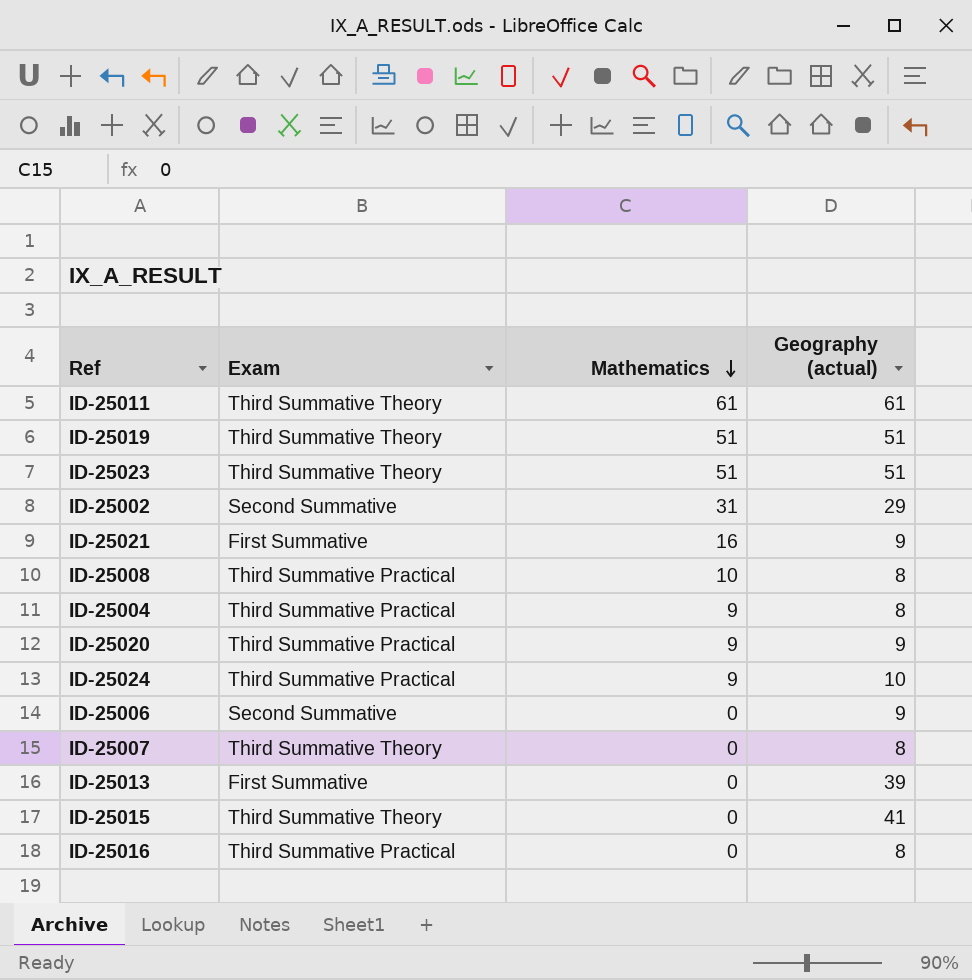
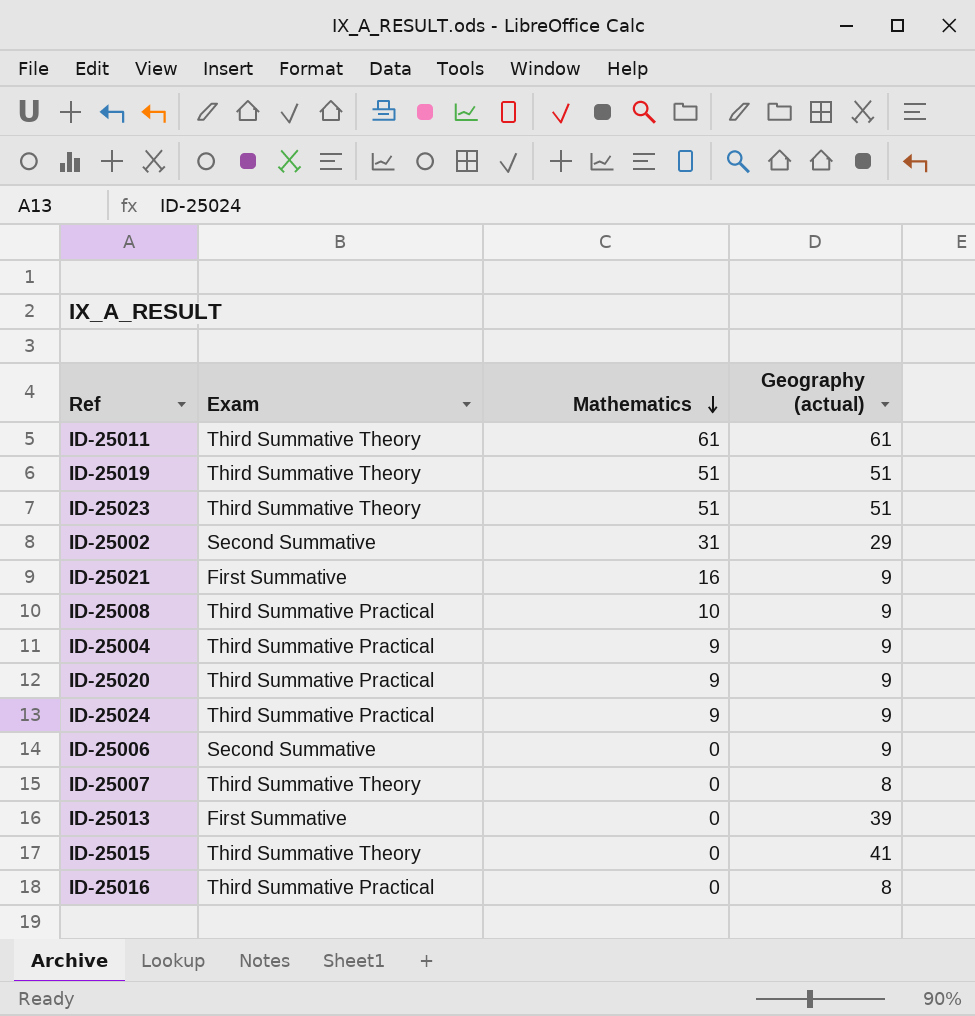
ID-25008 | Geography (actual): 8 -> 9
ID-25004 | Geography (actual): 8 -> 9
ID-25024 | Geography (actual): 10 -> 9

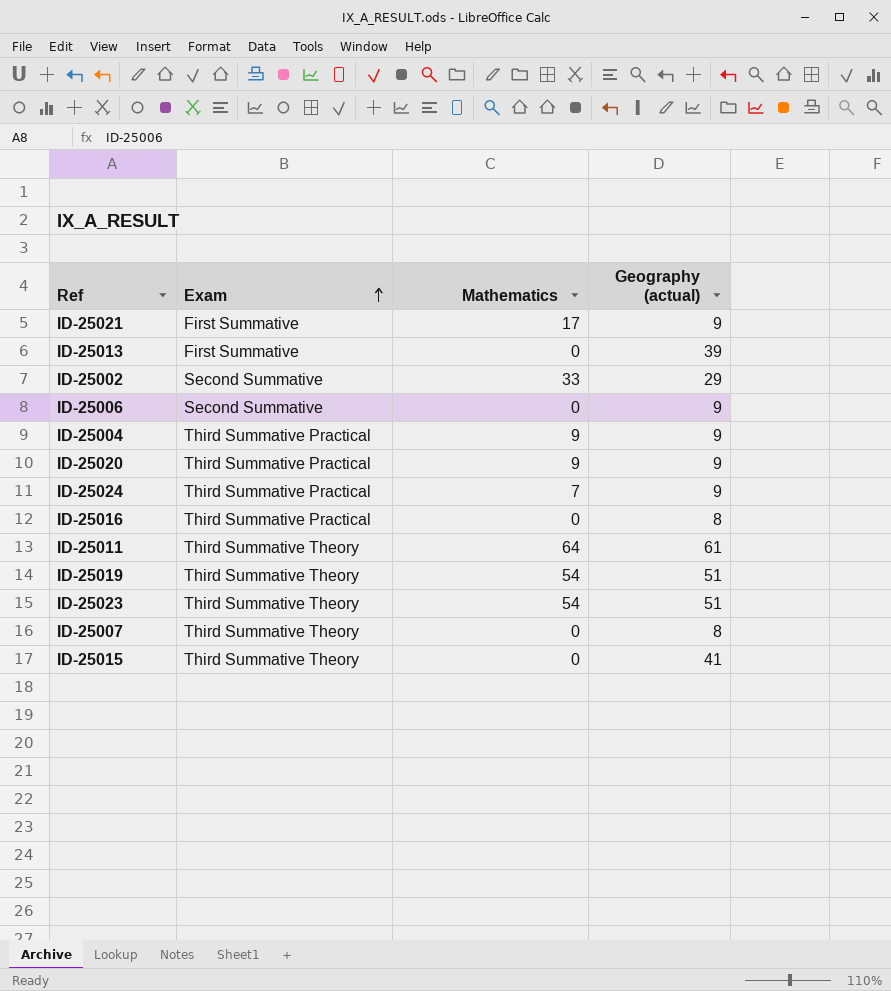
row order: Mathematics descending -> Exam ascending
row ID-25008: Third Summative Practical | 10 | 9 -> none
ID-25021 | Mathematics: 16 -> 17
ID-25002 | Mathematics: 31 -> 33
ID-25024 | Mathematics: 9 -> 7
ID-25011 | Mathematics: 61 -> 64
ID-25019 | Mathematics: 51 -> 54
ID-25023 | Mathematics: 51 -> 54

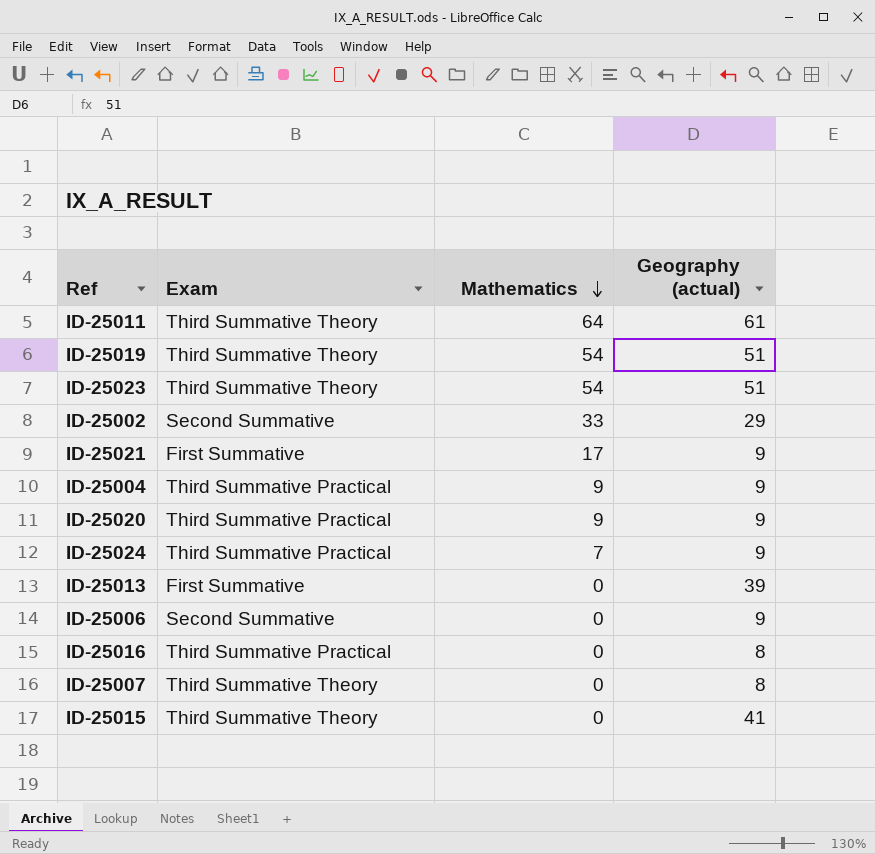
row order: Exam ascending -> Mathematics descending

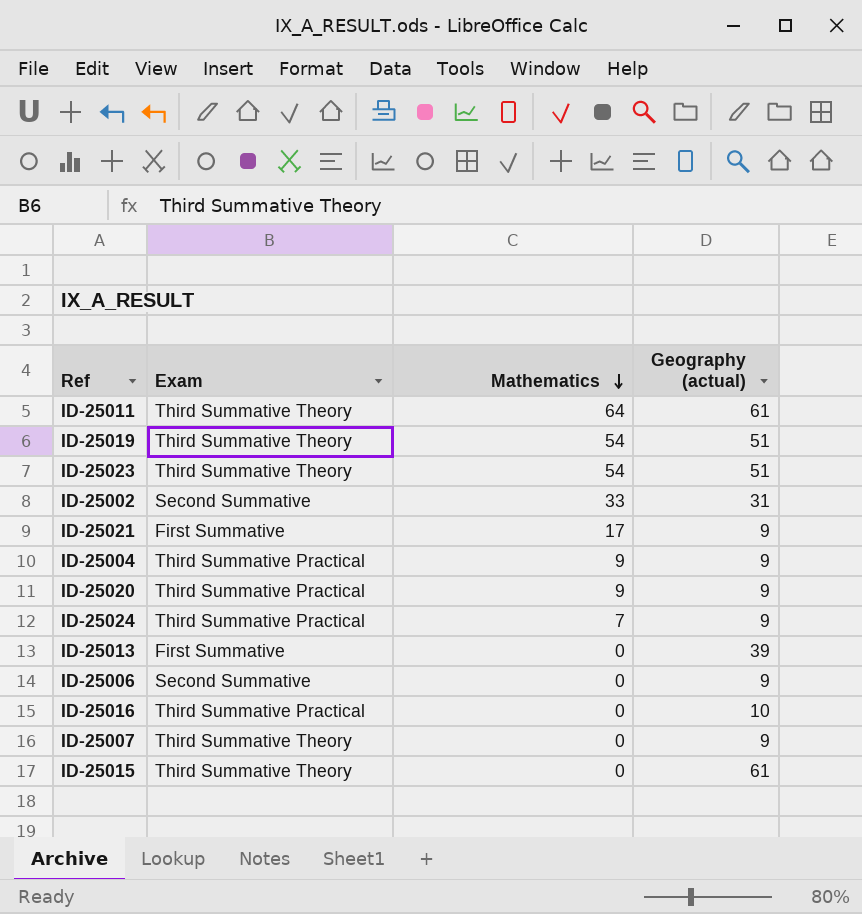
ID-25002 | Geography (actual): 29 -> 31
ID-25016 | Geography (actual): 8 -> 10
ID-25007 | Geography (actual): 8 -> 9
ID-25015 | Geography (actual): 41 -> 61

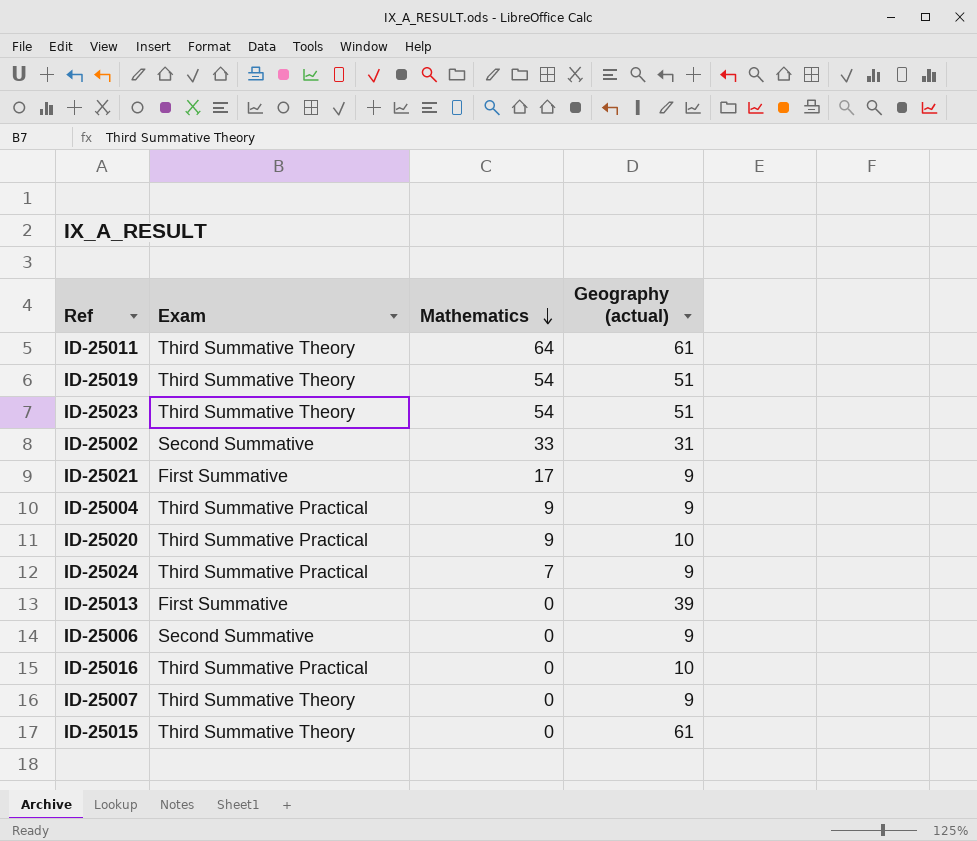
ID-25020 | Geography (actual): 9 -> 10

